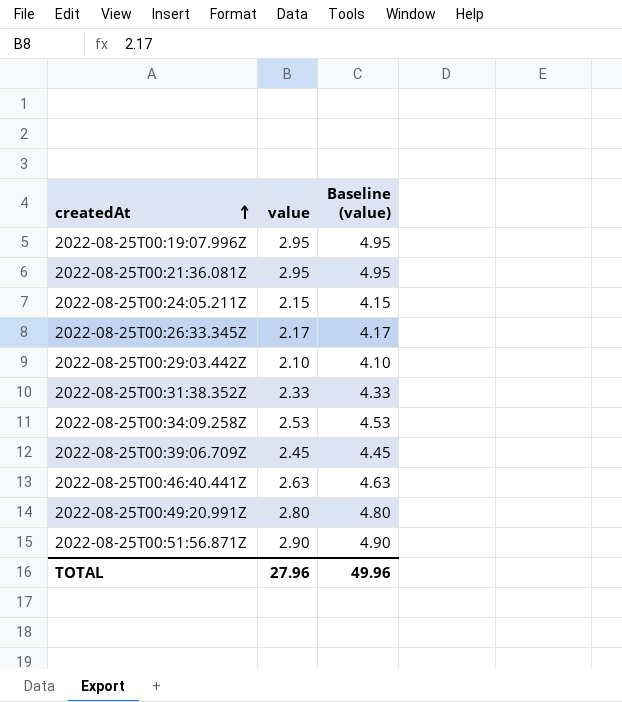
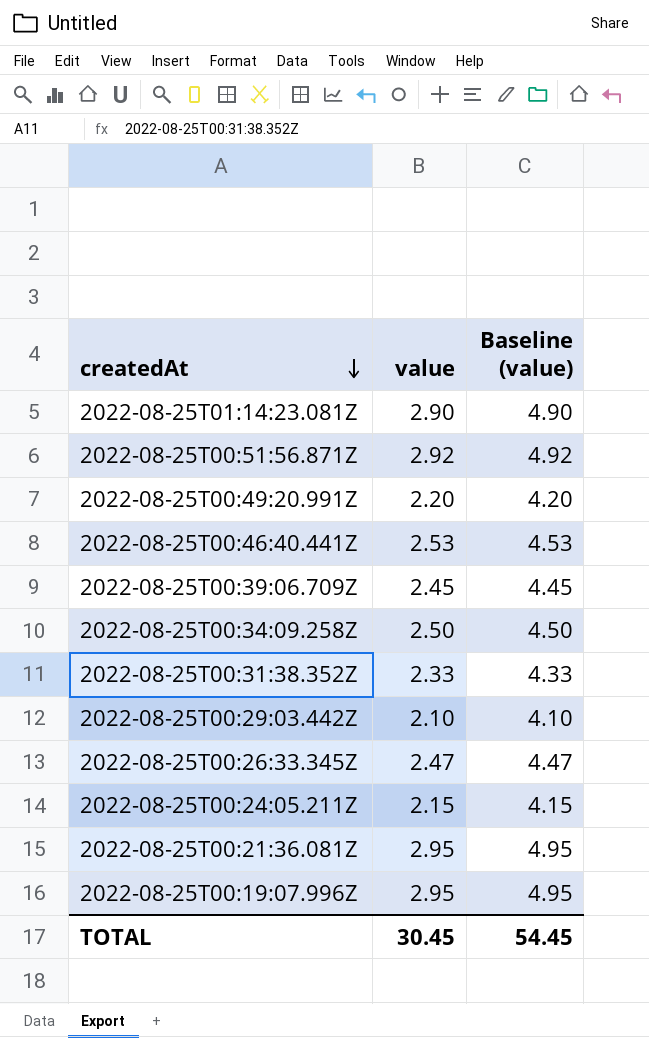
row order: createdAt ascending -> createdAt descending
row 2022-08-25T01:14:23.081Z: none -> 2.90 | 4.90
2022-08-25T00:51:56.871Z | value: 2.90 -> 2.92
2022-08-25T00:51:56.871Z | Baseline (value): 4.90 -> 4.92
2022-08-25T00:49:20.991Z | value: 2.80 -> 2.20
2022-08-25T00:49:20.991Z | Baseline (value): 4.80 -> 4.20
2022-08-25T00:46:40.441Z | value: 2.63 -> 2.53
2022-08-25T00:46:40.441Z | Baseline (value): 4.63 -> 4.53
2022-08-25T00:34:09.258Z | value: 2.53 -> 2.50
2022-08-25T00:34:09.258Z | Baseline (value): 4.53 -> 4.50
2022-08-25T00:26:33.345Z | value: 2.17 -> 2.47
2022-08-25T00:26:33.345Z | Baseline (value): 4.17 -> 4.47
TOTAL | value: 27.96 -> 30.45
TOTAL | Baseline (value): 49.96 -> 54.45

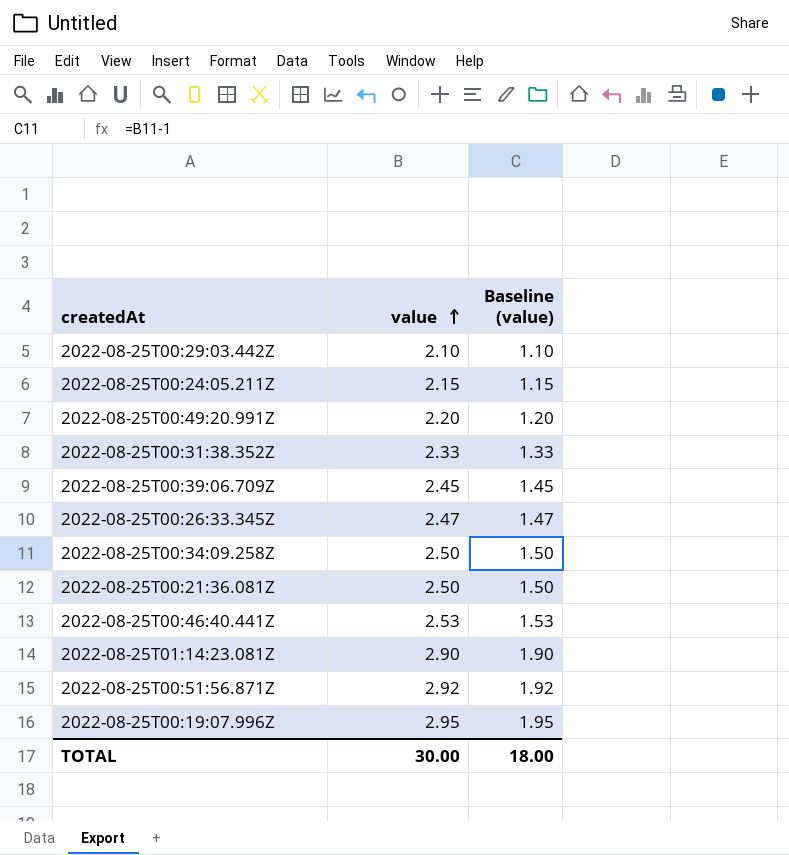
row order: createdAt descending -> value ascending
column Baseline (value) | formula: [value] + 2 -> [value] - 1
2022-08-25T00:21:36.081Z | value: 2.95 -> 2.50
TOTAL | value: 30.45 -> 30.00
TOTAL | Baseline (value): 54.45 -> 18.00

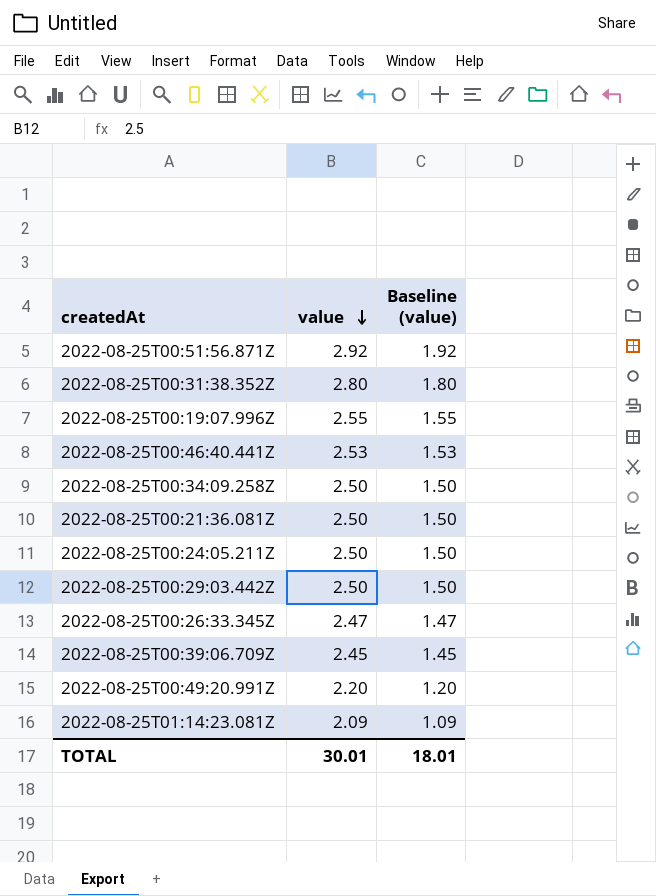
row order: value ascending -> value descending
2022-08-25T00:31:38.352Z | value: 2.33 -> 2.80
2022-08-25T00:31:38.352Z | Baseline (value): 1.33 -> 1.80
2022-08-25T00:19:07.996Z | value: 2.95 -> 2.55
2022-08-25T00:19:07.996Z | Baseline (value): 1.95 -> 1.55
2022-08-25T00:24:05.211Z | value: 2.15 -> 2.50
2022-08-25T00:24:05.211Z | Baseline (value): 1.15 -> 1.50
2022-08-25T00:29:03.442Z | value: 2.10 -> 2.50
2022-08-25T00:29:03.442Z | Baseline (value): 1.10 -> 1.50
2022-08-25T01:14:23.081Z | value: 2.90 -> 2.09
2022-08-25T01:14:23.081Z | Baseline (value): 1.90 -> 1.09
TOTAL | value: 30.00 -> 30.01
TOTAL | Baseline (value): 18.00 -> 18.01

